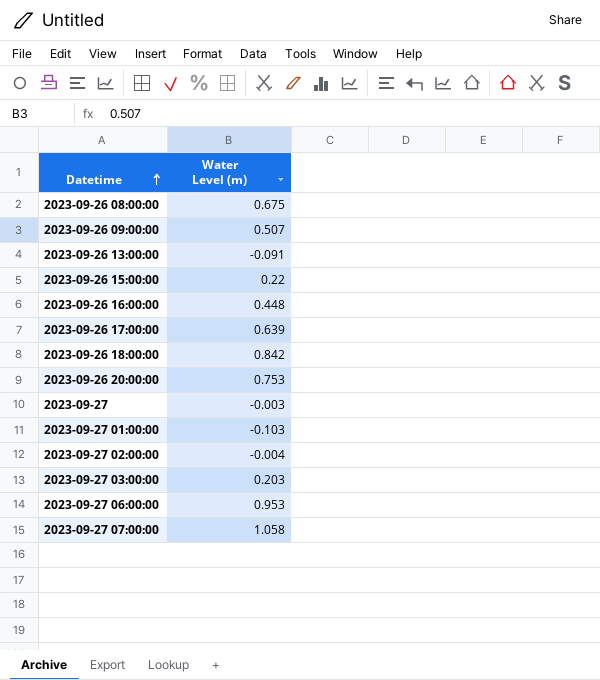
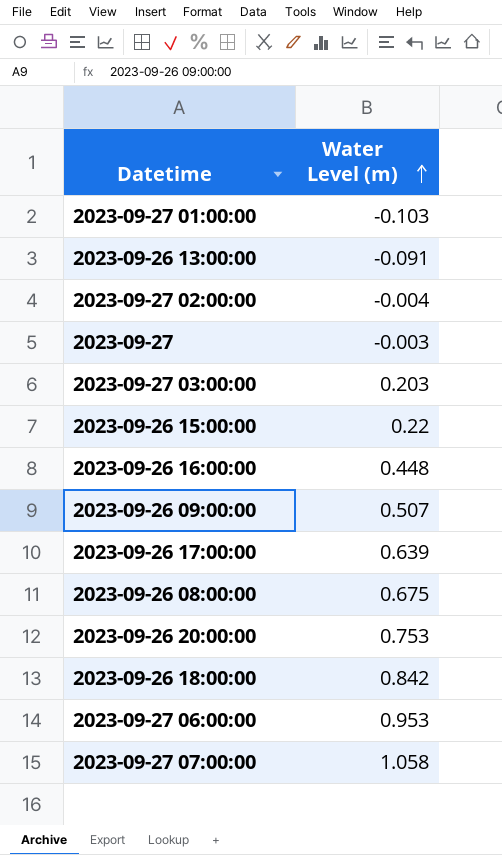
row order: Datetime ascending -> Water Level (m) ascending

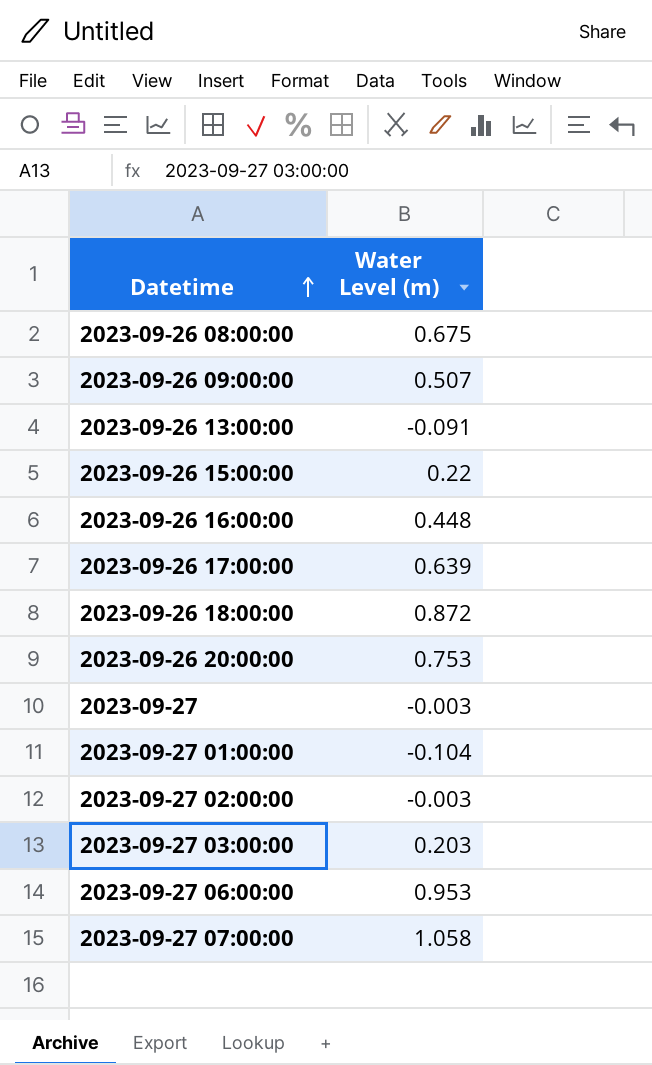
row order: Water Level (m) ascending -> Datetime ascending
2023-09-26 18:00:00 | Water Level (m): 0.842 -> 0.872
2023-09-27 01:00:00 | Water Level (m): -0.103 -> -0.104
2023-09-27 02:00:00 | Water Level (m): -0.004 -> -0.003

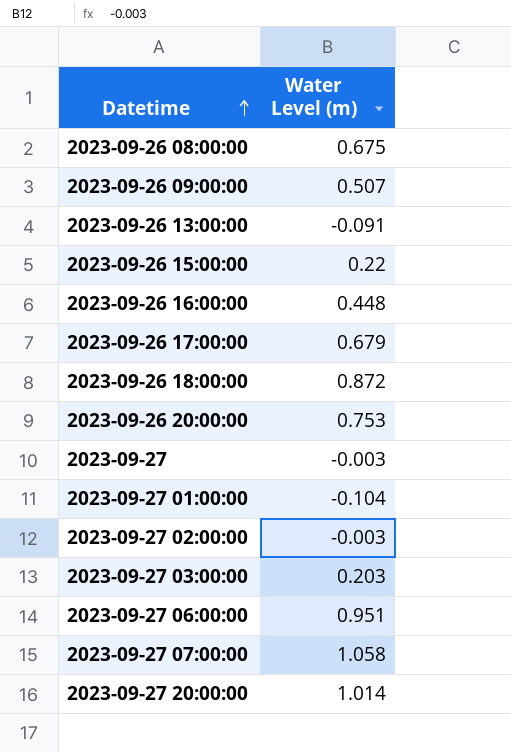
2023-09-26 17:00:00 | Water Level (m): 0.639 -> 0.679
2023-09-27 06:00:00 | Water Level (m): 0.953 -> 0.951
row 2023-09-27 20:00:00: none -> 1.014

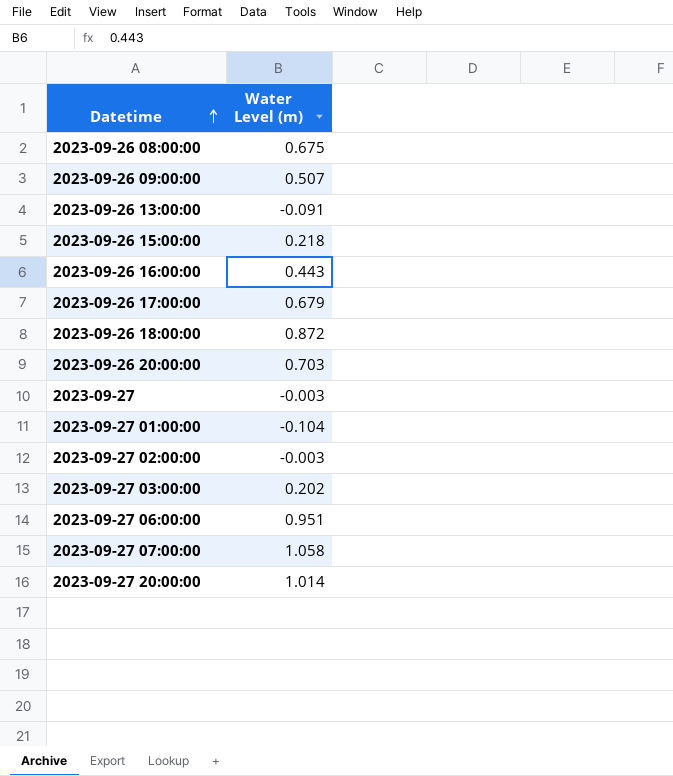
2023-09-26 15:00:00 | Water Level (m): 0.22 -> 0.218
2023-09-26 16:00:00 | Water Level (m): 0.448 -> 0.443
2023-09-26 20:00:00 | Water Level (m): 0.753 -> 0.703
2023-09-27 03:00:00 | Water Level (m): 0.203 -> 0.202

